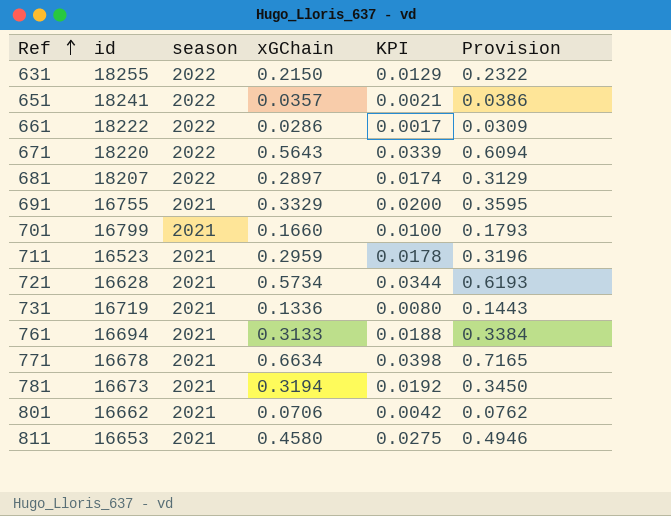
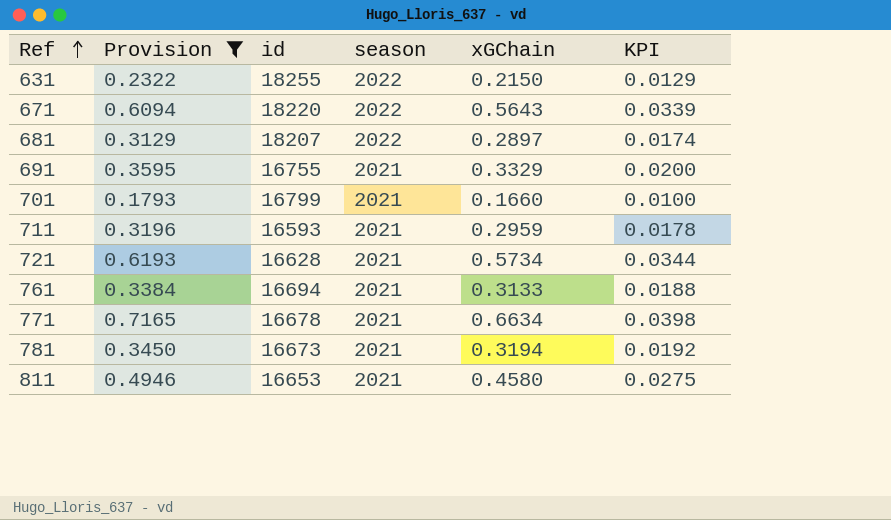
filter: none -> Provision >= 0.1793
column Provision | position: 6 -> 2
711 | id: 16523 -> 16593

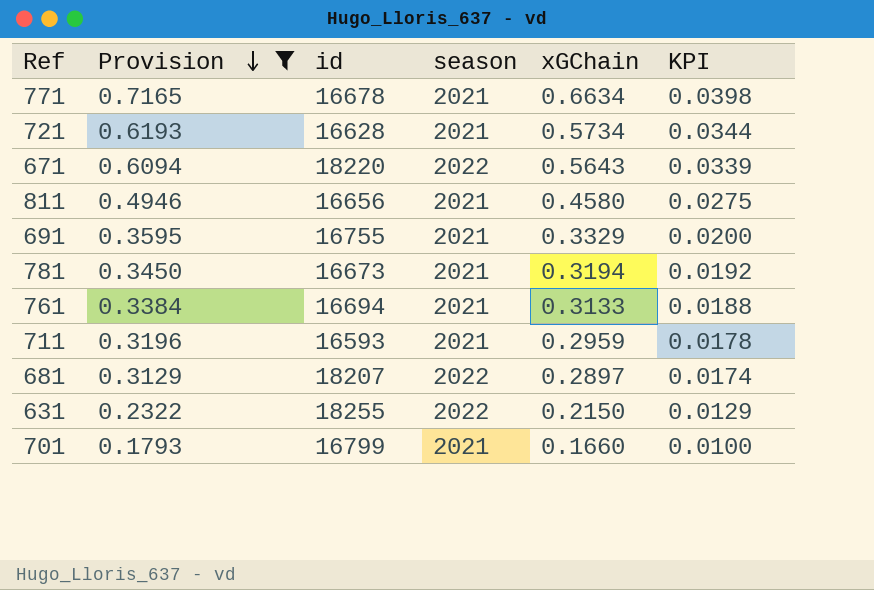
row order: Ref ascending -> Provision descending
811 | id: 16653 -> 16656

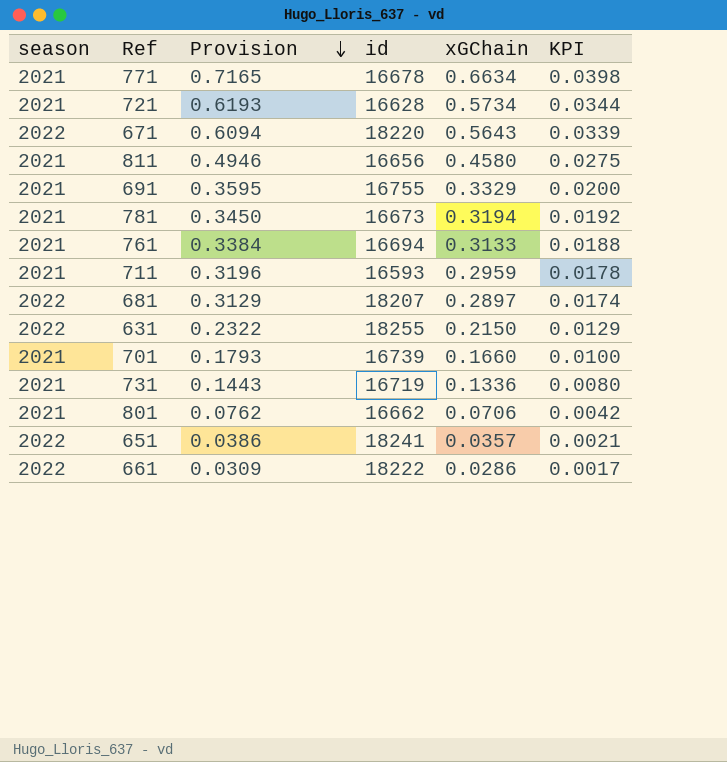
filter: Provision >= 0.1793 -> none
column season | position: 4 -> 1
701 | id: 16799 -> 16739

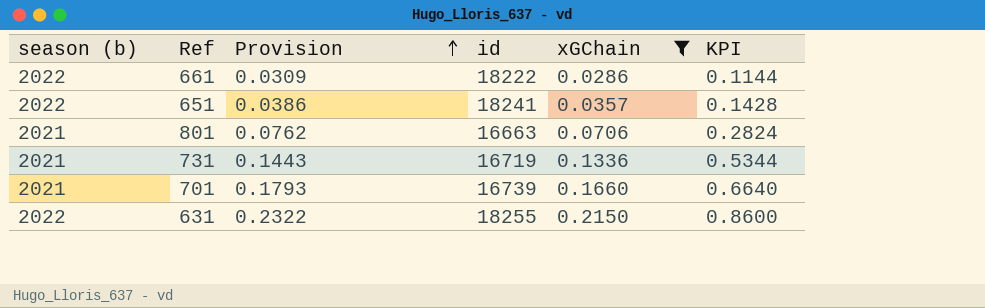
filter: none -> xGChain <= 0.2150
row order: Provision descending -> Provision ascending
column name: season -> season (b)
column KPI | formula: [xGChain] * 0.06 -> [xGChain] * 4
801 | id: 16662 -> 16663

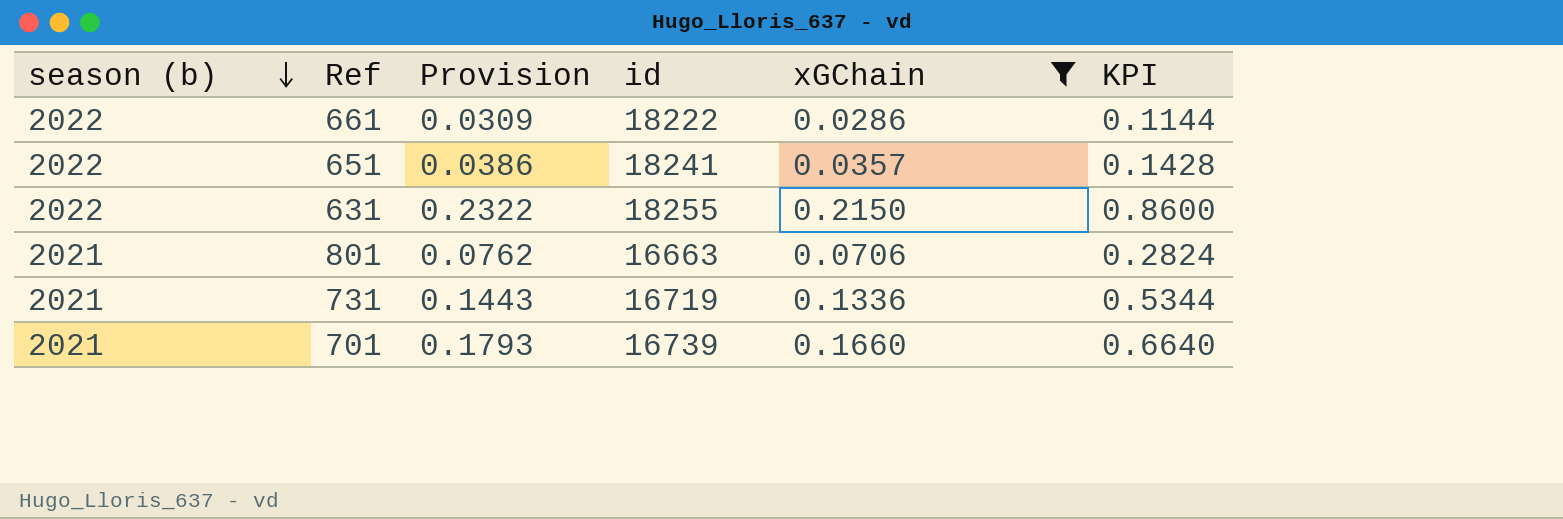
row order: Provision ascending -> season (b) descending

